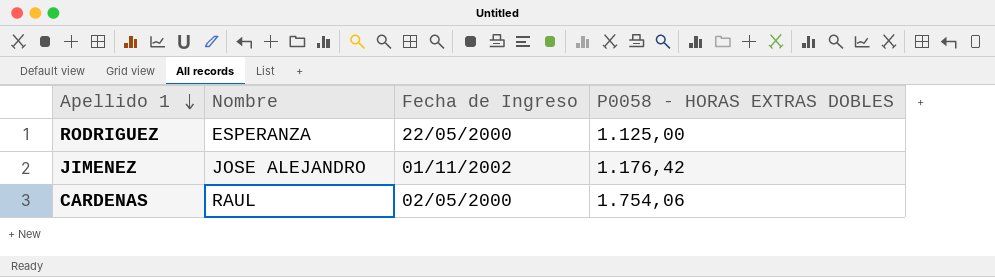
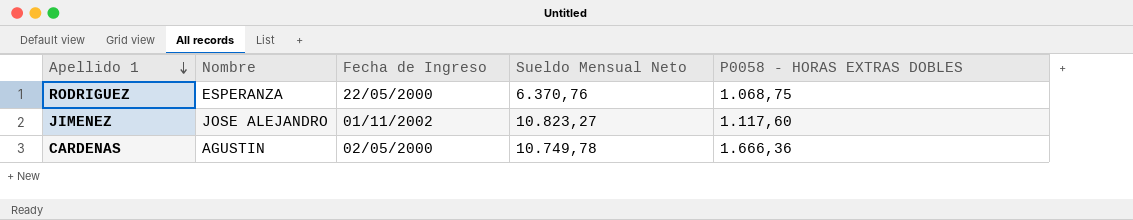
column Sueldo Mensual Neto | position: none -> 4
RODRIGUEZ | P0058 - HORAS EXTRAS DOBLES: 1.125,00 -> 1.068,75
JIMENEZ | P0058 - HORAS EXTRAS DOBLES: 1.176,42 -> 1.117,60
CARDENAS | Nombre: RAUL -> AGUSTIN
CARDENAS | P0058 - HORAS EXTRAS DOBLES: 1.754,06 -> 1.666,36

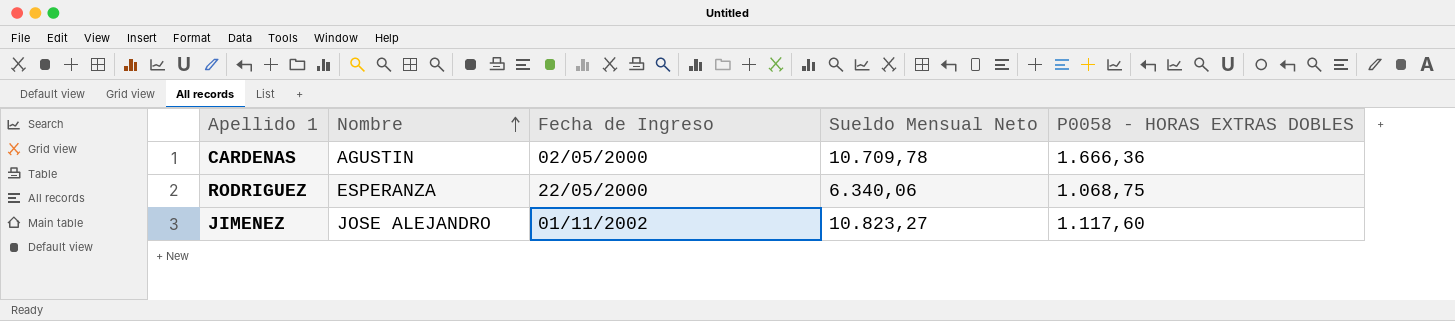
row order: Apellido 1 descending -> Nombre ascending
CARDENAS | Sueldo Mensual Neto: 10.749,78 -> 10.709,78
RODRIGUEZ | Sueldo Mensual Neto: 6.370,76 -> 6.340,06

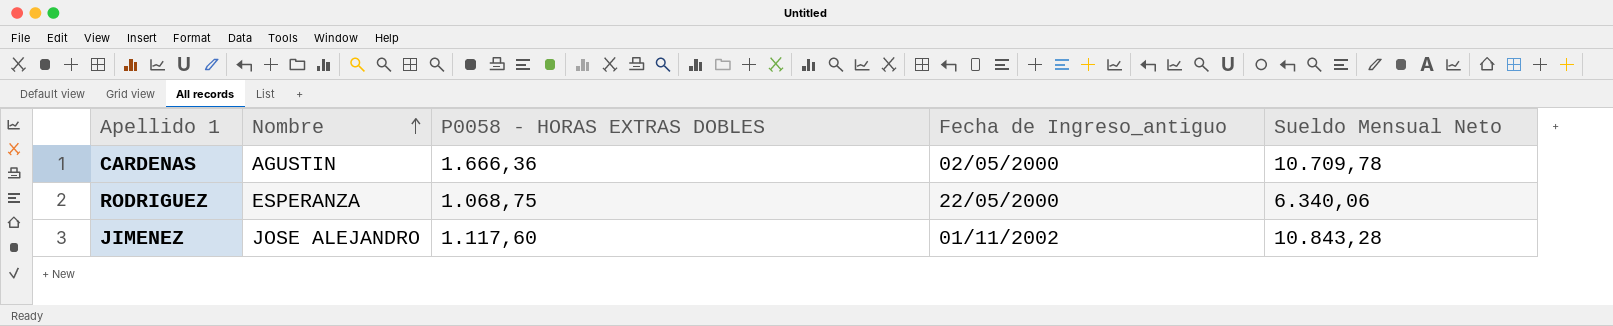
column P0058 - HORAS EXTRAS DOBLES | position: 5 -> 3
column name: Fecha de Ingreso -> Fecha de Ingreso_antiguo
JIMENEZ | Sueldo Mensual Neto: 10.823,27 -> 10.843,28

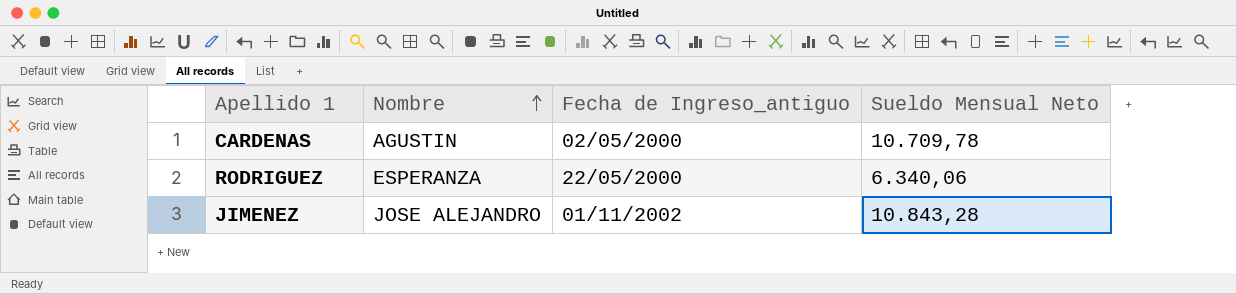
column P0058 - HORAS EXTRAS DOBLES | position: 3 -> none

